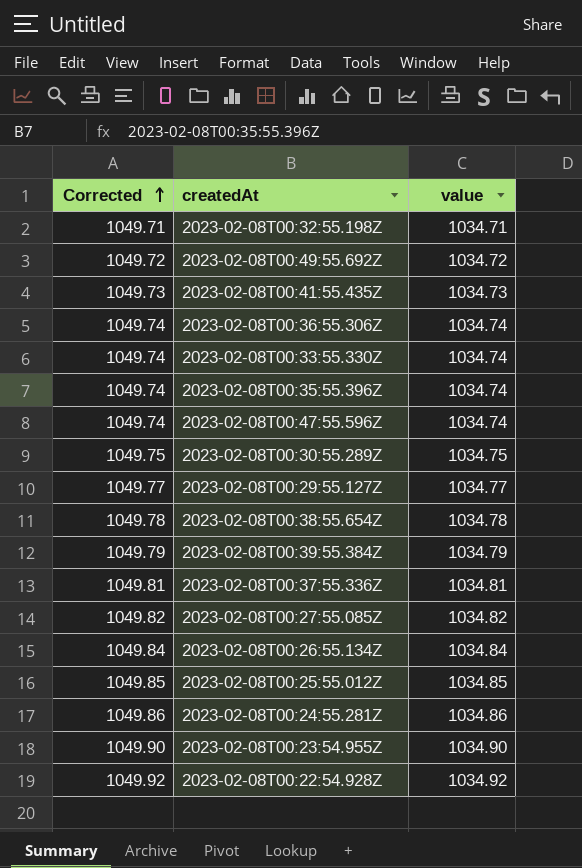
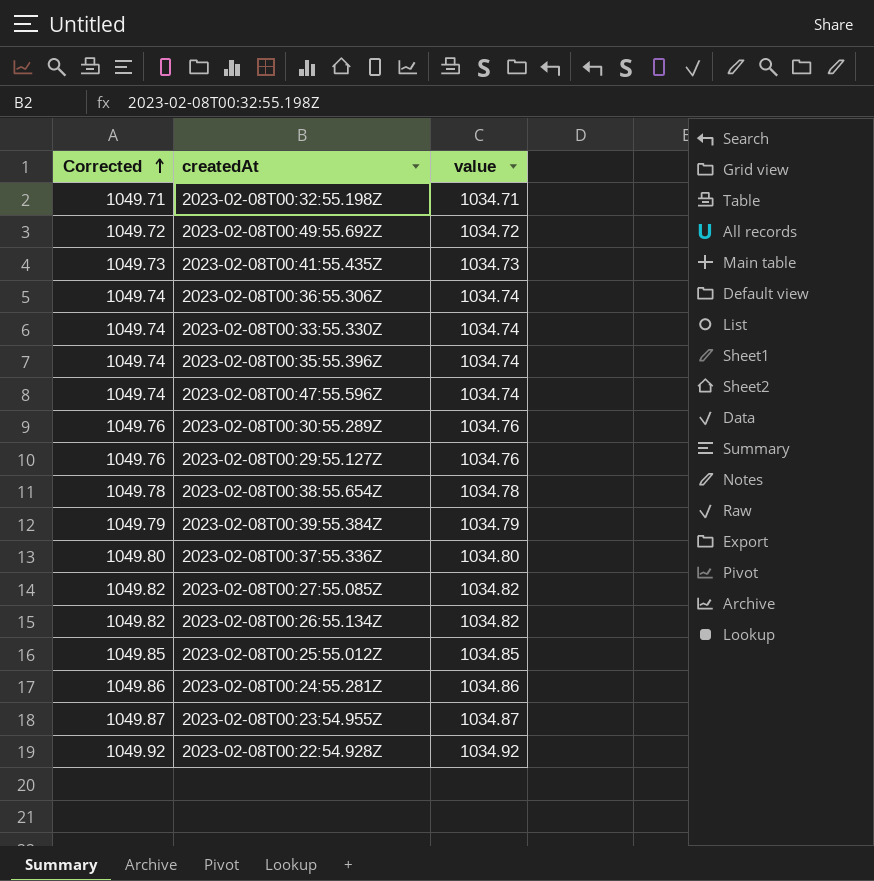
2023-02-08T00:30:55.289Z | Corrected: 1049.75 -> 1049.76
2023-02-08T00:30:55.289Z | value: 1034.75 -> 1034.76
2023-02-08T00:29:55.127Z | Corrected: 1049.77 -> 1049.76
2023-02-08T00:29:55.127Z | value: 1034.77 -> 1034.76
2023-02-08T00:37:55.336Z | Corrected: 1049.81 -> 1049.80
2023-02-08T00:37:55.336Z | value: 1034.81 -> 1034.80
2023-02-08T00:26:55.134Z | Corrected: 1049.84 -> 1049.82
2023-02-08T00:26:55.134Z | value: 1034.84 -> 1034.82
2023-02-08T00:23:54.955Z | Corrected: 1049.90 -> 1049.87
2023-02-08T00:23:54.955Z | value: 1034.90 -> 1034.87

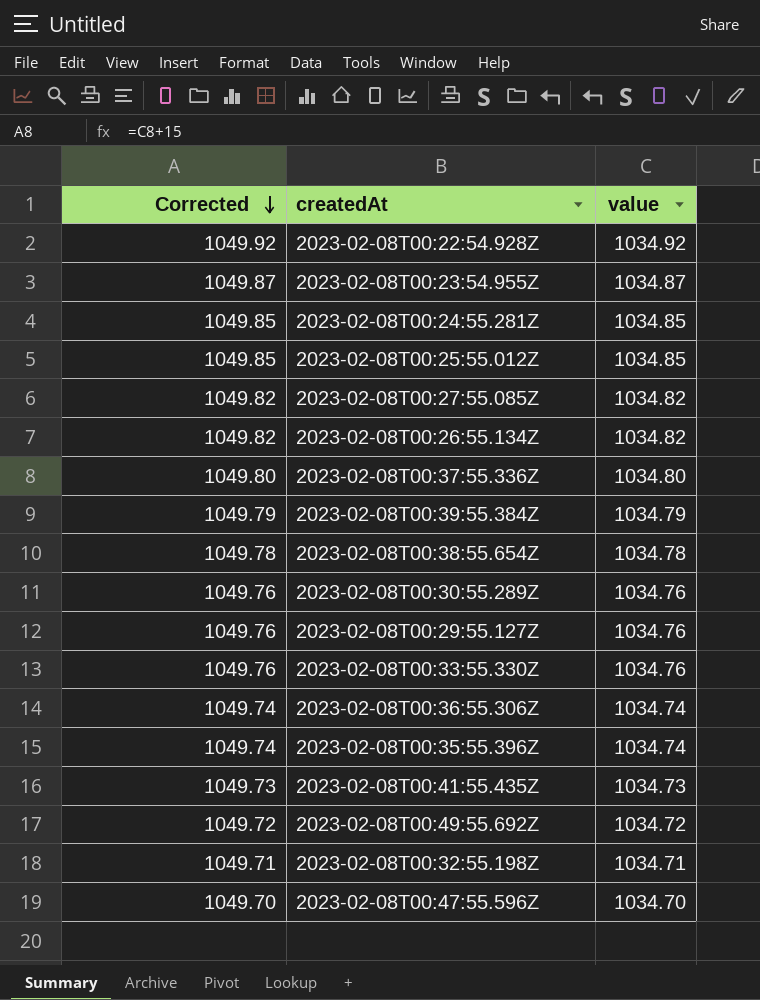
row order: Corrected ascending -> Corrected descending
2023-02-08T00:24:55.281Z | Corrected: 1049.86 -> 1049.85
2023-02-08T00:24:55.281Z | value: 1034.86 -> 1034.85
2023-02-08T00:33:55.330Z | Corrected: 1049.74 -> 1049.76
2023-02-08T00:33:55.330Z | value: 1034.74 -> 1034.76
2023-02-08T00:47:55.596Z | Corrected: 1049.74 -> 1049.70
2023-02-08T00:47:55.596Z | value: 1034.74 -> 1034.70

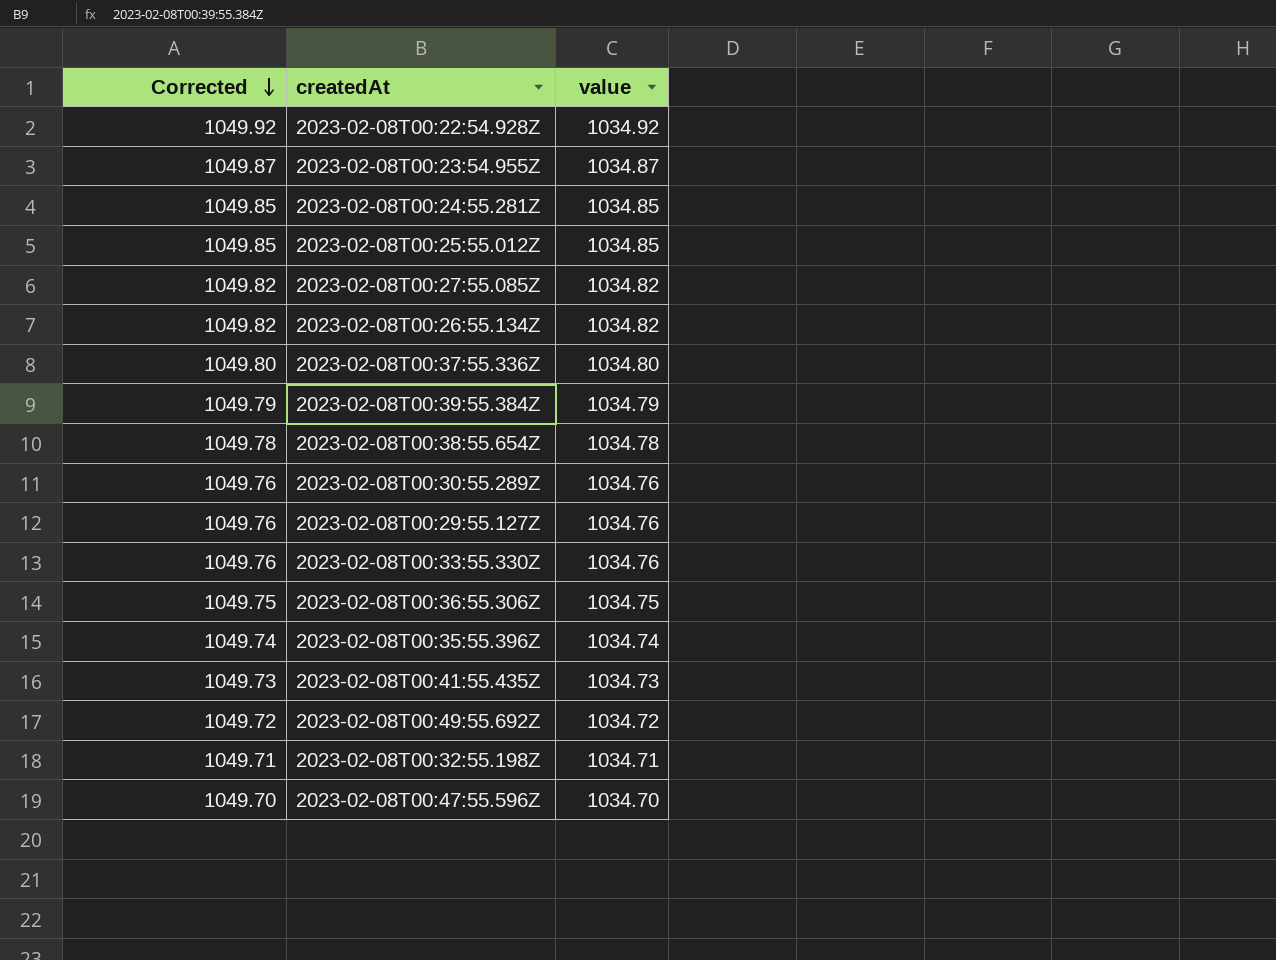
2023-02-08T00:36:55.306Z | Corrected: 1049.74 -> 1049.75
2023-02-08T00:36:55.306Z | value: 1034.74 -> 1034.75

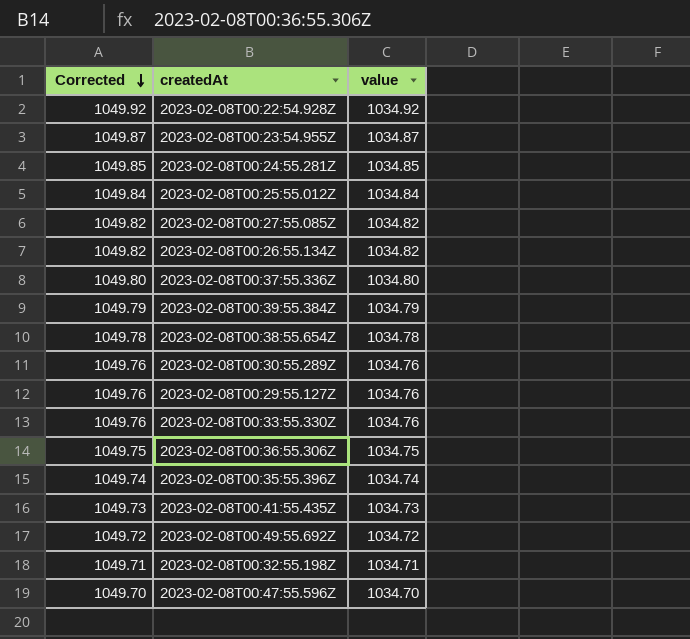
2023-02-08T00:25:55.012Z | Corrected: 1049.85 -> 1049.84
2023-02-08T00:25:55.012Z | value: 1034.85 -> 1034.84

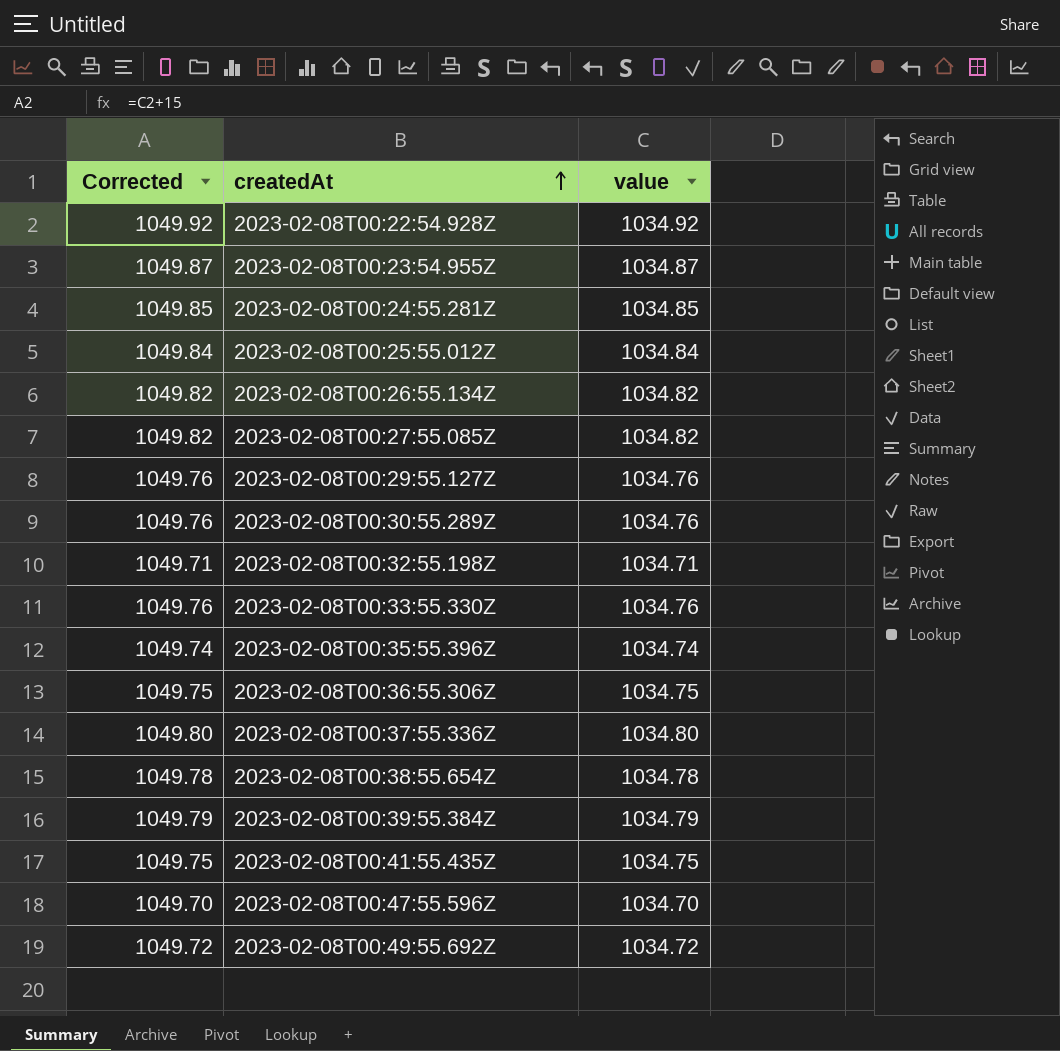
row order: Corrected descending -> createdAt ascending
2023-02-08T00:41:55.435Z | Corrected: 1049.73 -> 1049.75
2023-02-08T00:41:55.435Z | value: 1034.73 -> 1034.75

